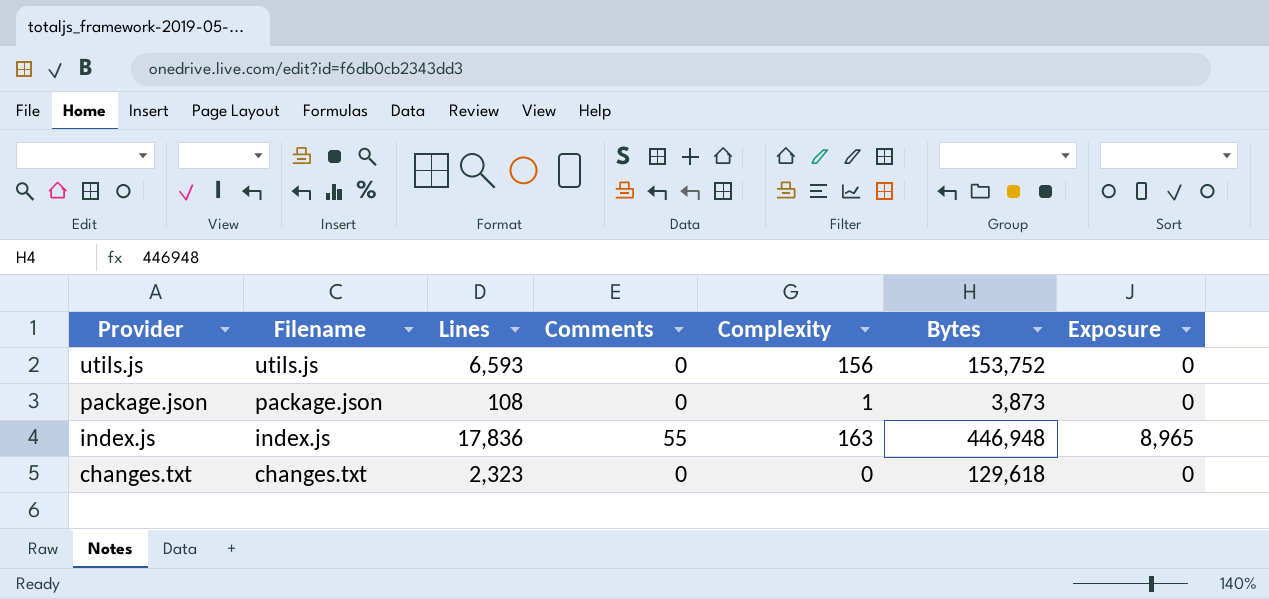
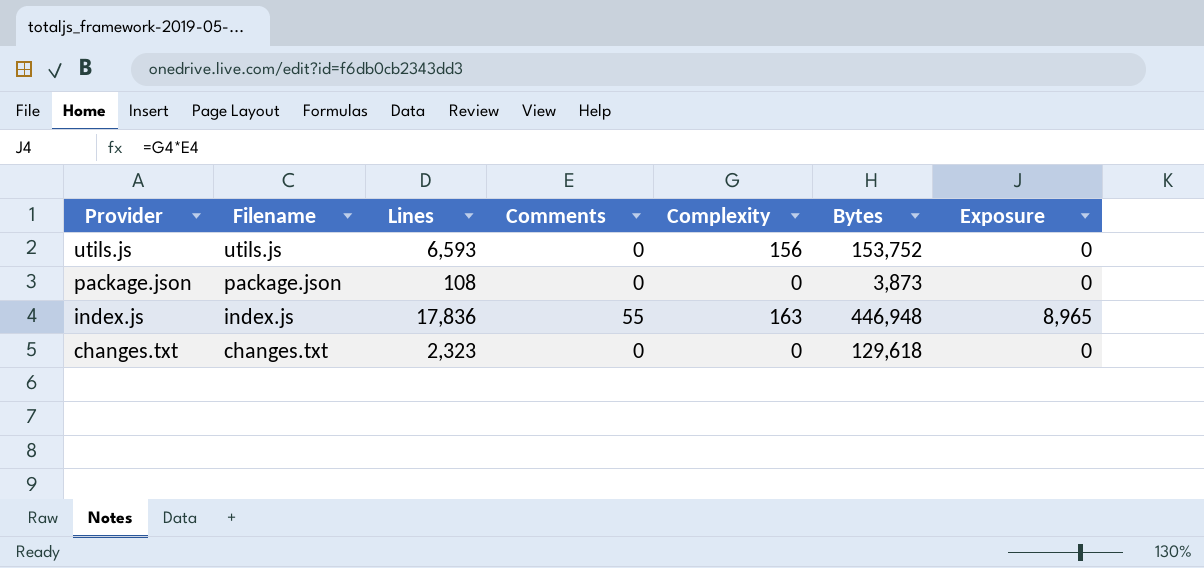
package.json | Complexity: 1 -> 0

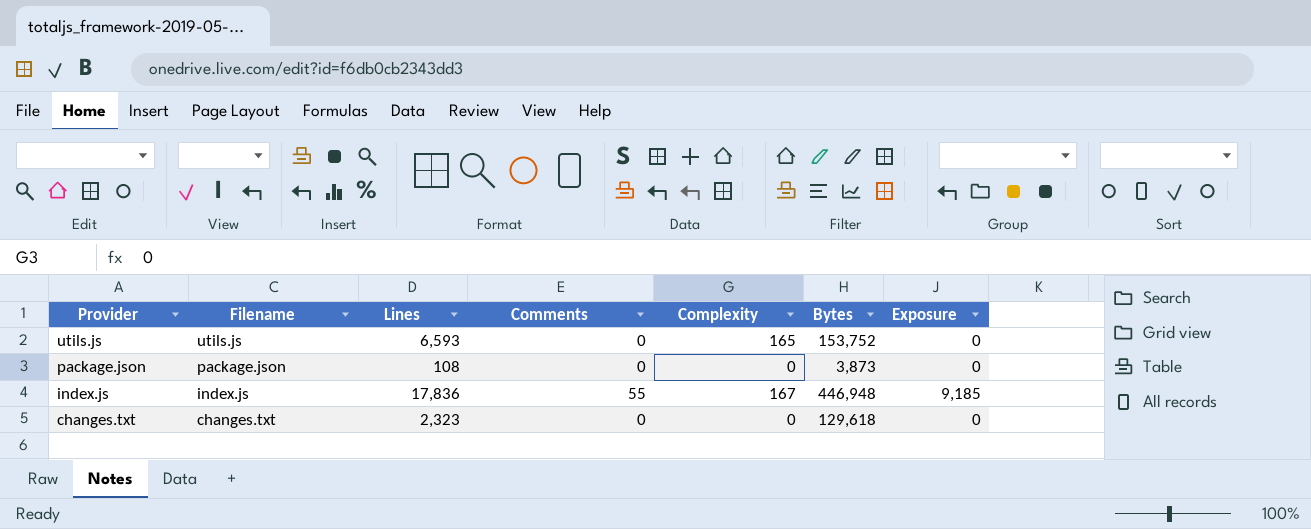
utils.js | Complexity: 156 -> 165
index.js | Complexity: 163 -> 167
index.js | Exposure: 8,965 -> 9,185

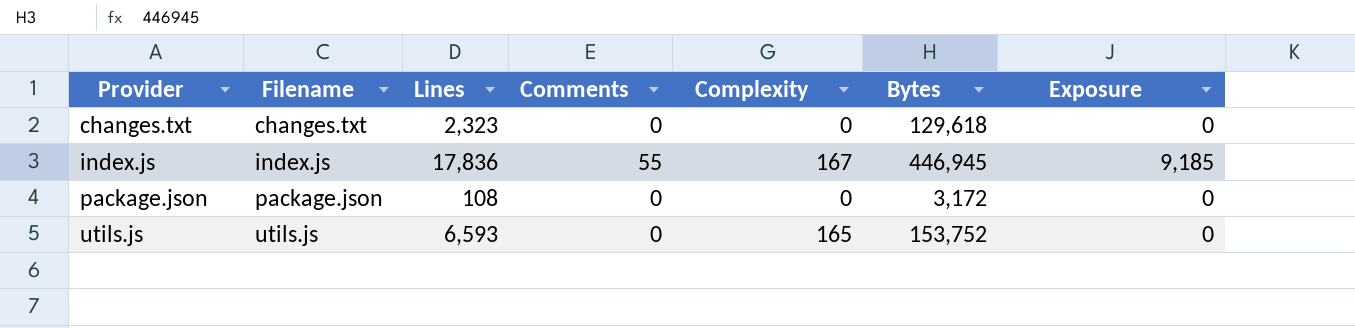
row order: Provider descending -> Provider ascending
index.js | Bytes: 446,948 -> 446,945
package.json | Bytes: 3,873 -> 3,172

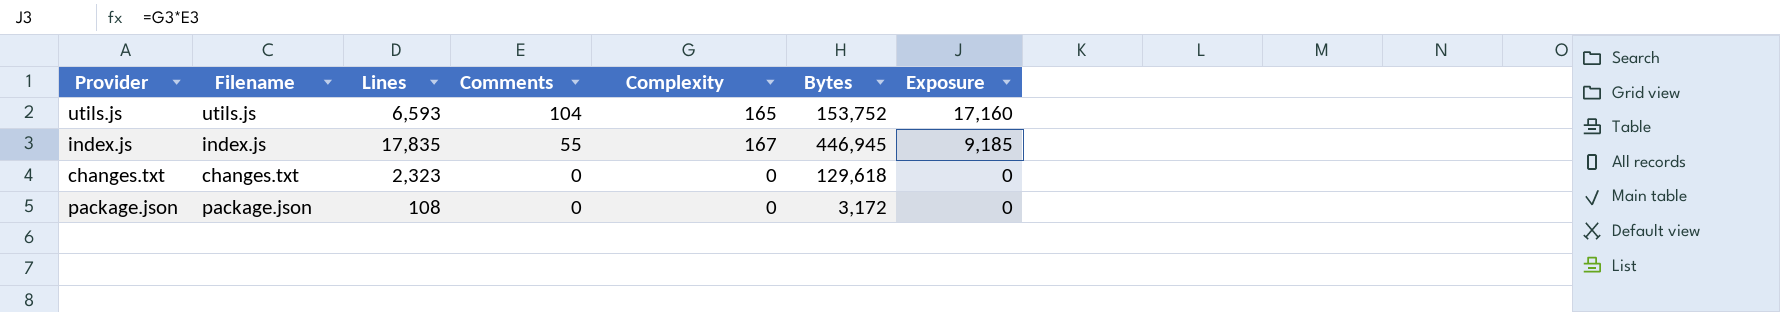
row order: Provider ascending -> Comments descending
utils.js | Comments: 0 -> 104
utils.js | Exposure: 0 -> 17,160
index.js | Lines: 17,836 -> 17,835

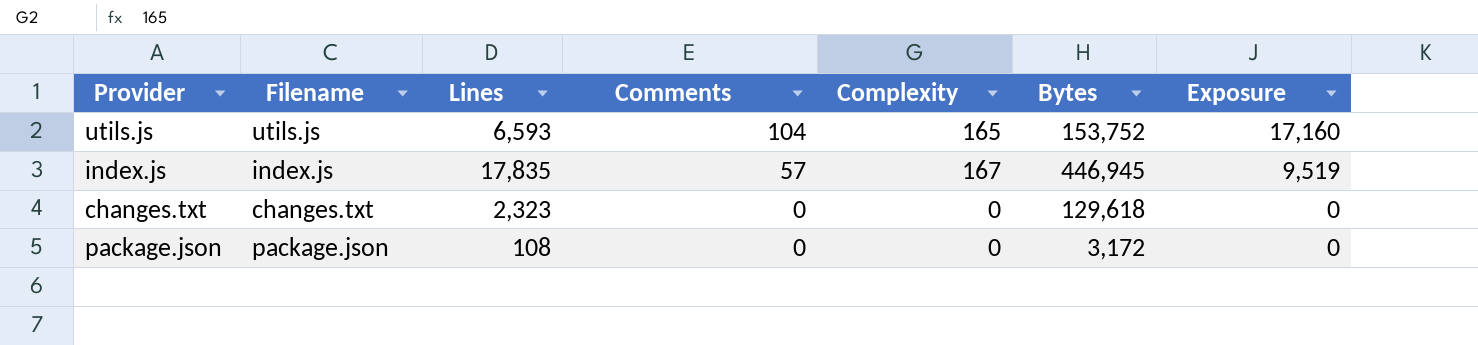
index.js | Comments: 55 -> 57
index.js | Exposure: 9,185 -> 9,519

